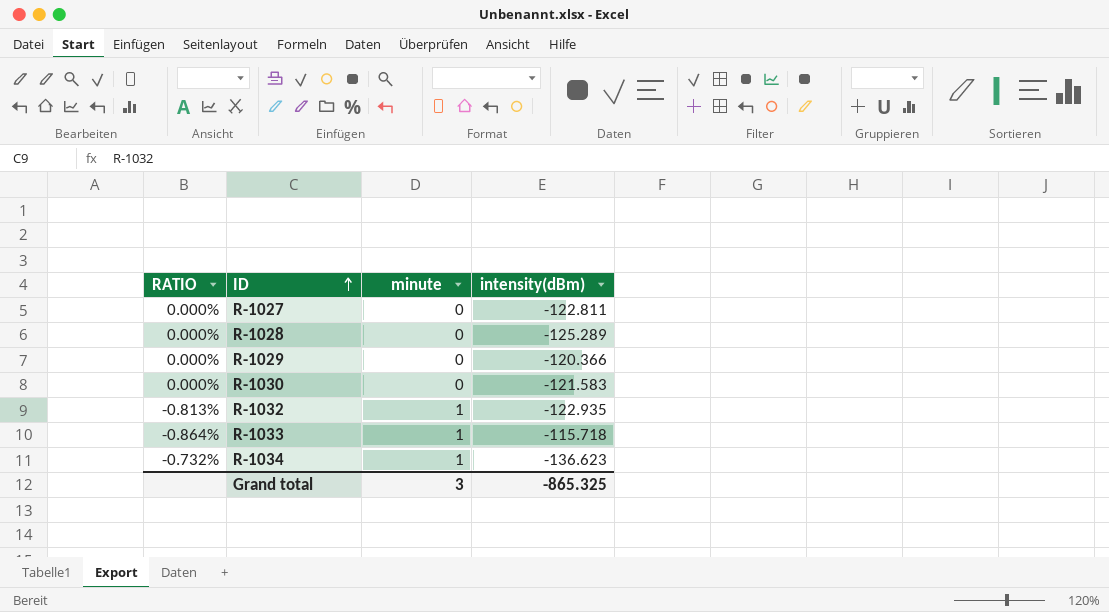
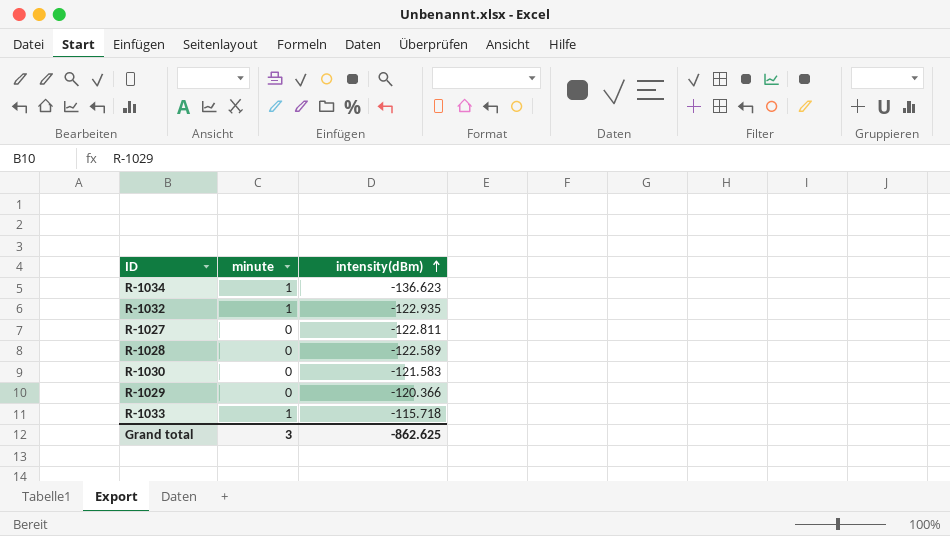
row order: ID ascending -> intensity(dBm) ascending
column RATIO | formula: [minute] / [intensity(dBm)] -> none
R-1028 | intensity(dBm): -125.289 -> -122.589
Grand total | intensity(dBm): -865.325 -> -862.625

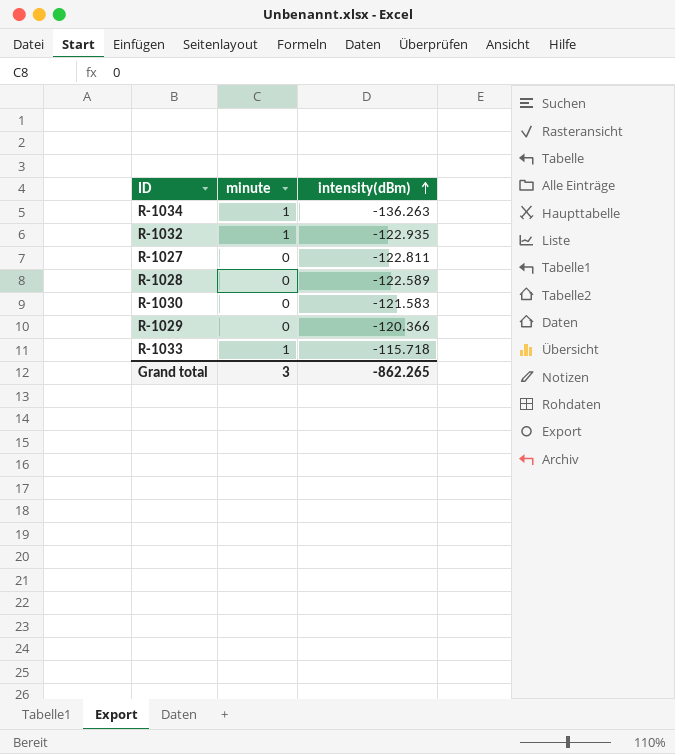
R-1034 | intensity(dBm): -136.623 -> -136.263
Grand total | intensity(dBm): -862.625 -> -862.265

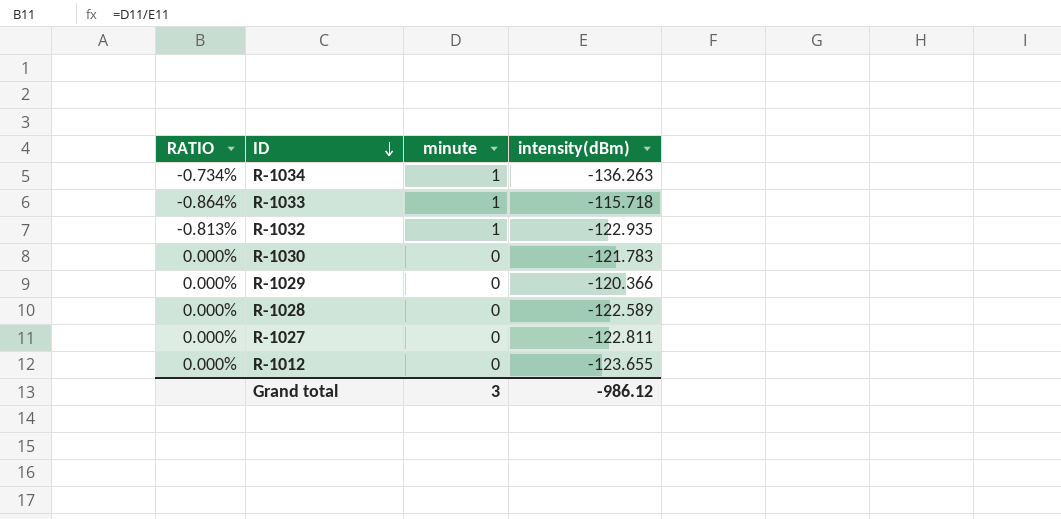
row order: intensity(dBm) ascending -> ID descending
column RATIO | formula: none -> [minute] / [intensity(dBm)]
R-1030 | intensity(dBm): -121.583 -> -121.783
row R-1012: none -> 0.000% | 0 | -123.655
Grand total | intensity(dBm): -862.265 -> -986.12

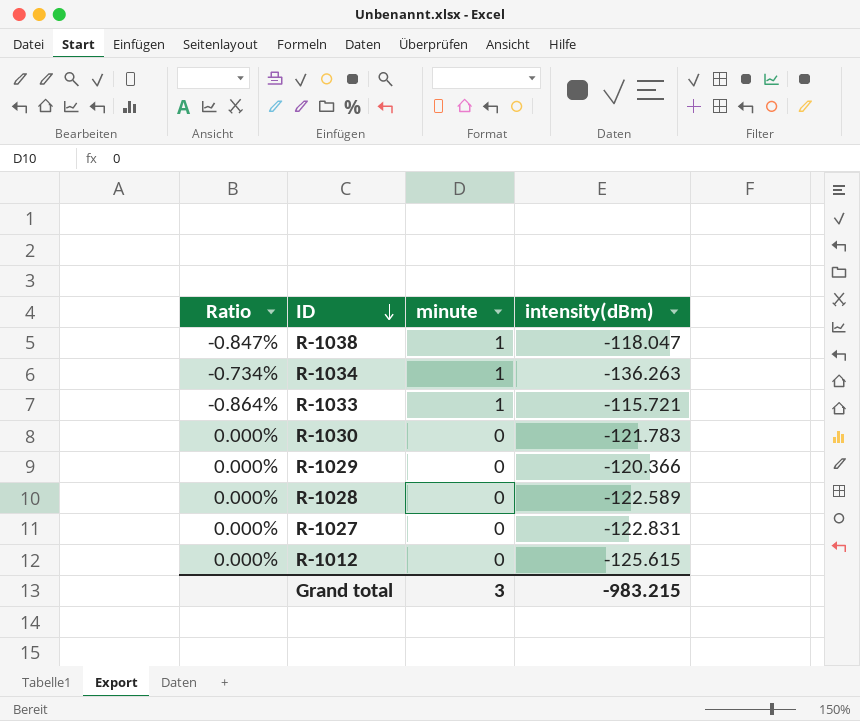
column name: RATIO -> Ratio
row R-1032: -0.813% | 1 | -122.935 -> none
row R-1038: none -> -0.847% | 1 | -118.047
R-1033 | intensity(dBm): -115.718 -> -115.721
R-1027 | intensity(dBm): -122.811 -> -122.831
R-1012 | intensity(dBm): -123.655 -> -125.615
Grand total | intensity(dBm): -986.12 -> -983.215

